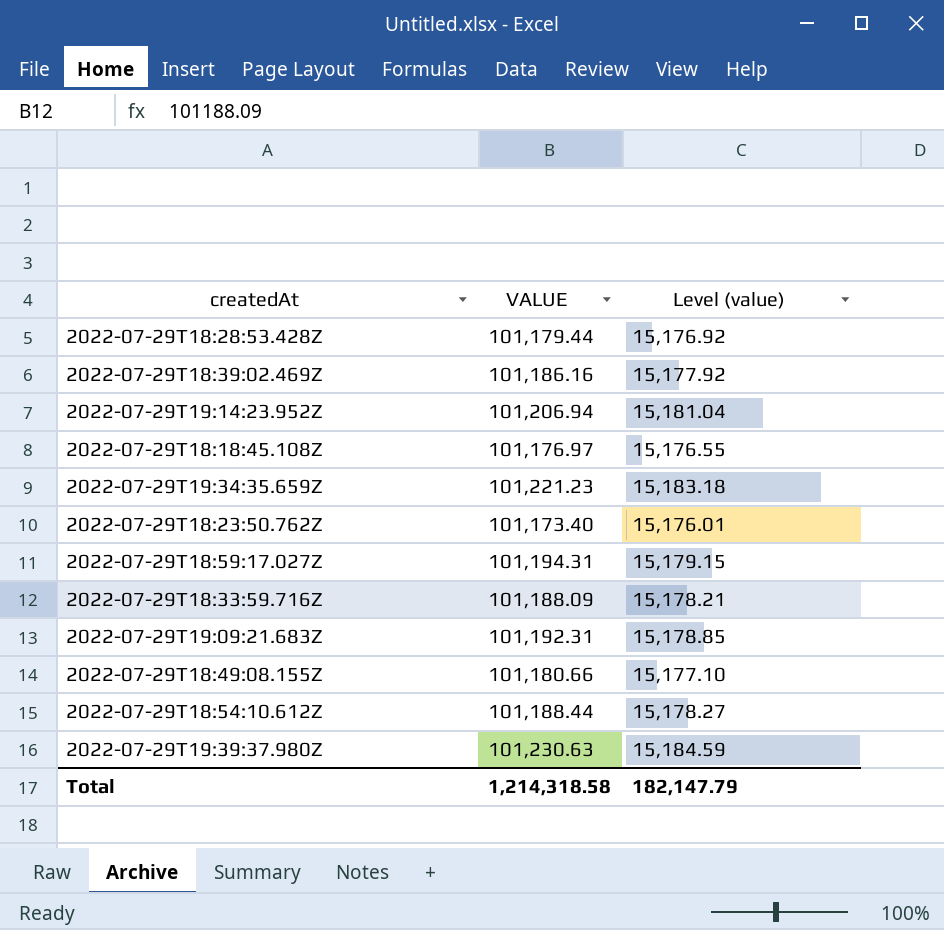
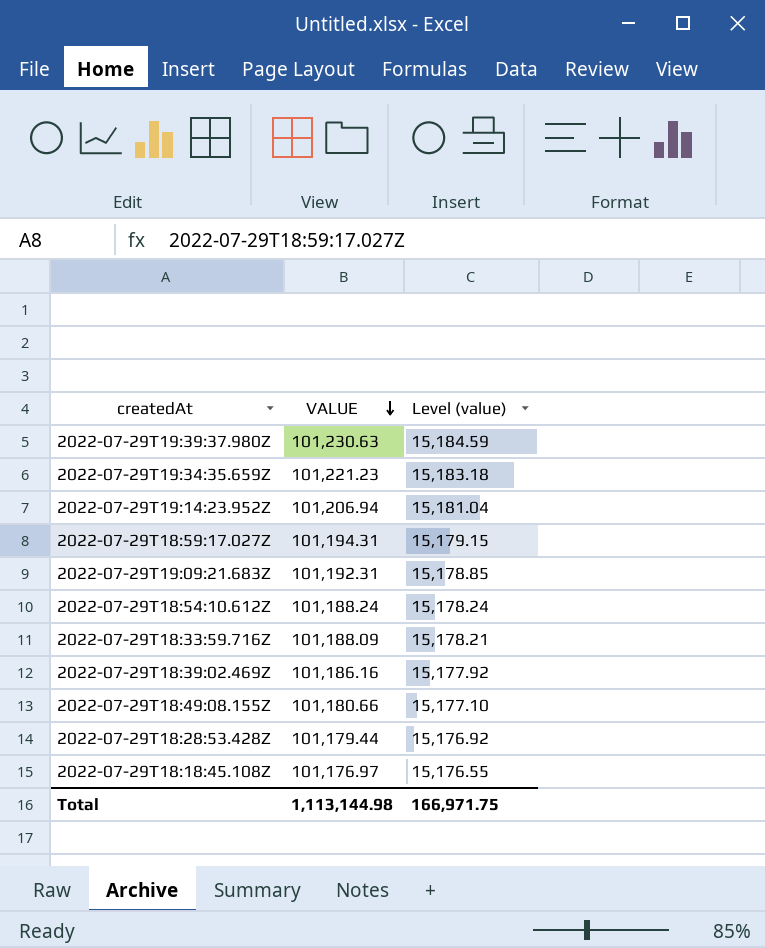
row order: none -> VALUE descending
row 2022-07-29T18:23:50.762Z: 101,173.40 | 15,176.01 -> none
2022-07-29T18:54:10.612Z | VALUE: 101,188.44 -> 101,188.24
2022-07-29T18:54:10.612Z | Level (value): 15,178.27 -> 15,178.24
Total | VALUE: 1,214,318.58 -> 1,113,144.98
Total | Level (value): 182,147.79 -> 166,971.75

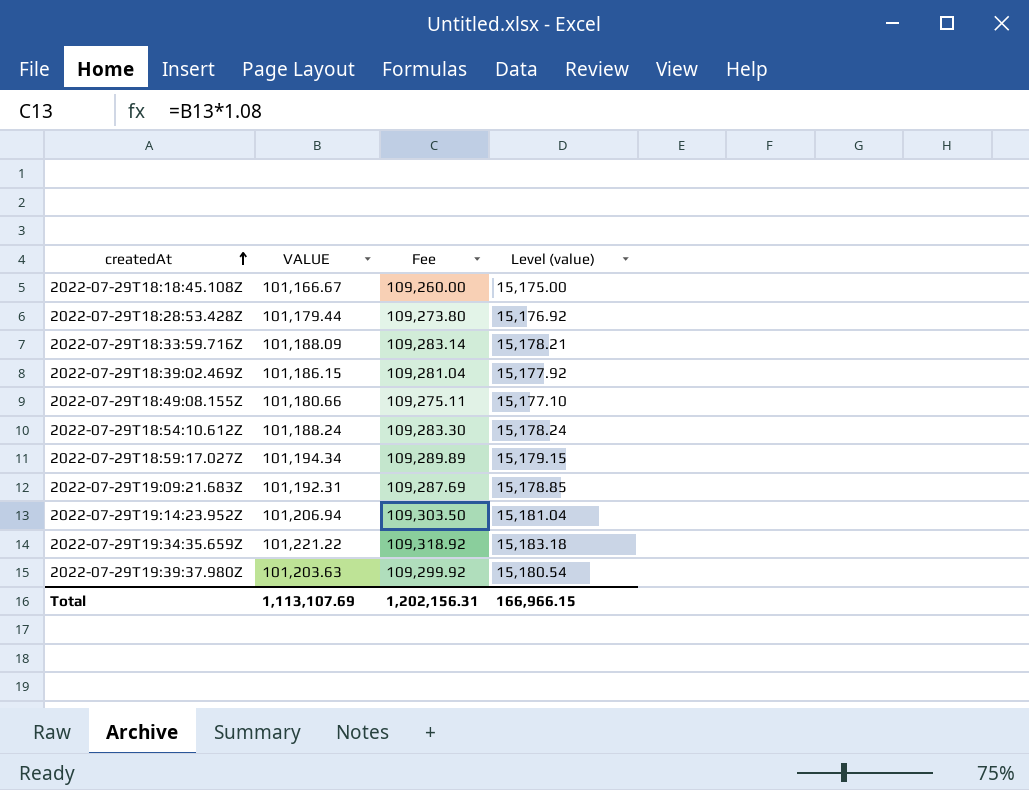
row order: VALUE descending -> createdAt ascending
column Fee | formula: none -> [VALUE] * 1.08
2022-07-29T18:18:45.108Z | VALUE: 101,176.97 -> 101,166.67
2022-07-29T18:18:45.108Z | Level (value): 15,176.55 -> 15,175.00
2022-07-29T18:39:02.469Z | VALUE: 101,186.16 -> 101,186.15
2022-07-29T18:59:17.027Z | VALUE: 101,194.31 -> 101,194.34
2022-07-29T19:34:35.659Z | VALUE: 101,221.23 -> 101,221.22
2022-07-29T19:39:37.980Z | VALUE: 101,230.63 -> 101,203.63
2022-07-29T19:39:37.980Z | Level (value): 15,184.59 -> 15,180.54
Total | VALUE: 1,113,144.98 -> 1,113,107.69
Total | Level (value): 166,971.75 -> 166,966.15

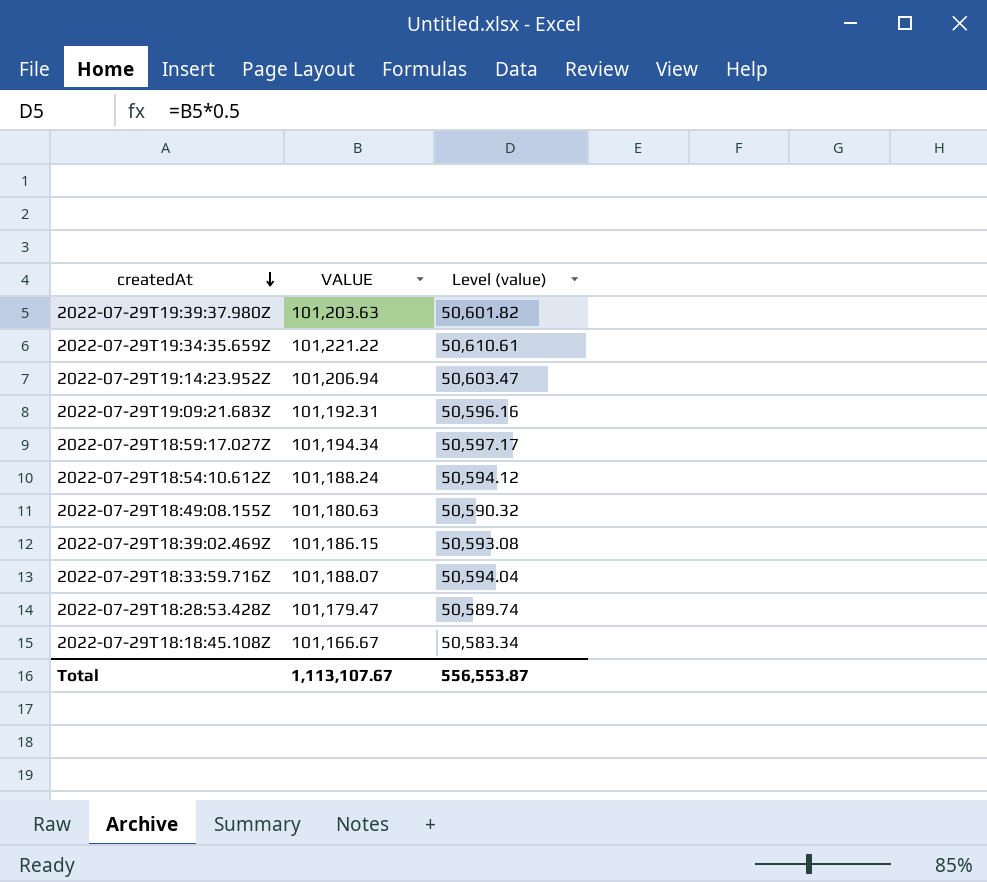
row order: createdAt ascending -> createdAt descending
column Fee | formula: [VALUE] * 1.08 -> none
column Level (value) | formula: [VALUE] * 0.15 -> [VALUE] * 0.5
2022-07-29T18:49:08.155Z | VALUE: 101,180.66 -> 101,180.63
2022-07-29T18:33:59.716Z | VALUE: 101,188.09 -> 101,188.07
2022-07-29T18:28:53.428Z | VALUE: 101,179.44 -> 101,179.47
Total | VALUE: 1,113,107.69 -> 1,113,107.67
Total | Level (value): 166,966.15 -> 556,553.87

